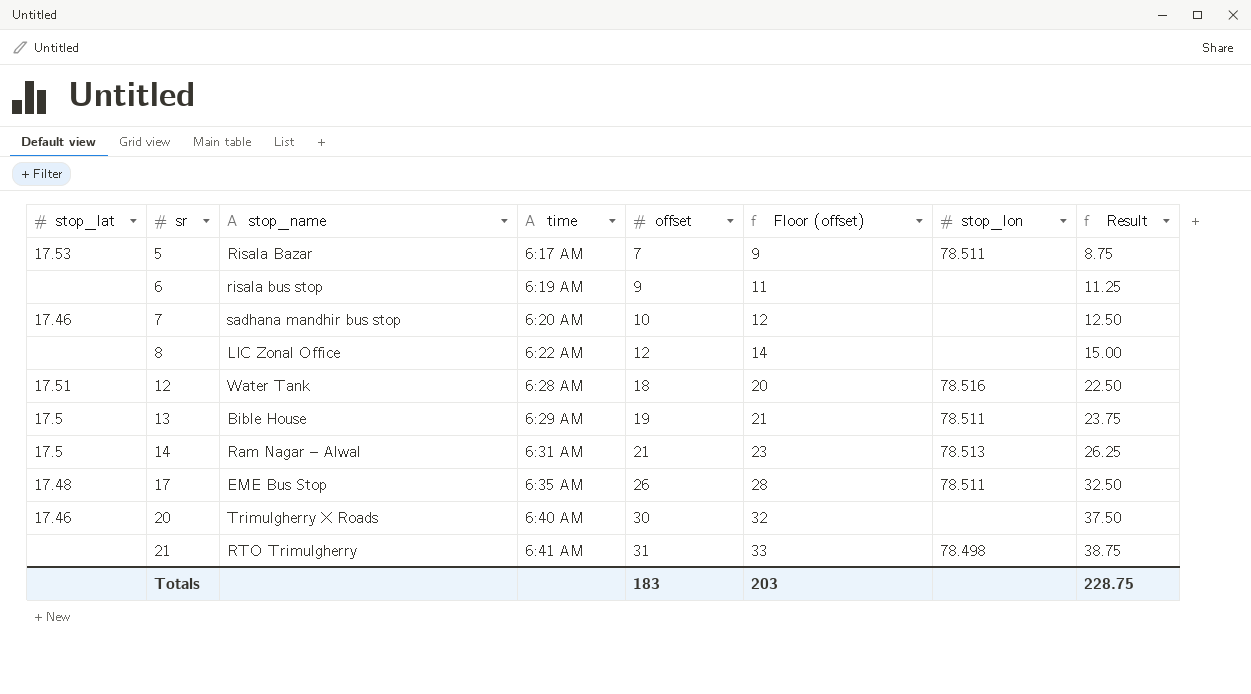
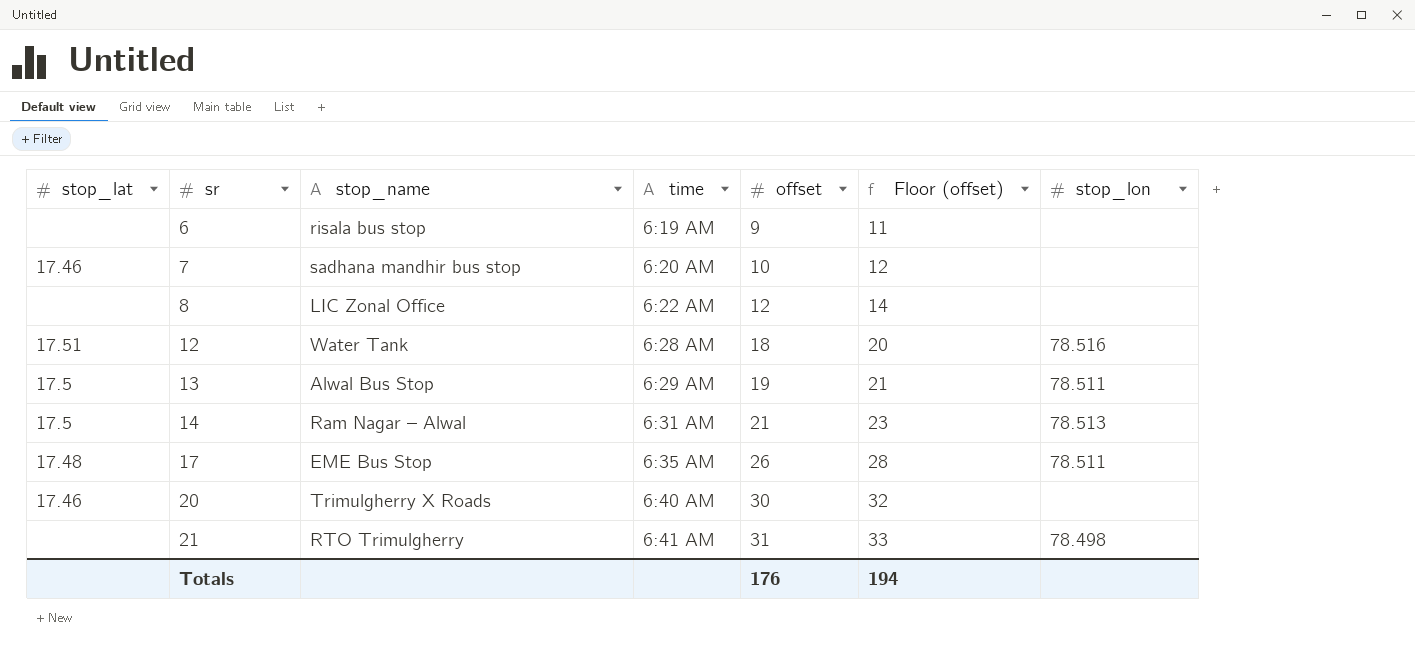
column Result | formula: [offset] * 1.25 -> none
row 5: 17.53 | Risala Bazar | 6:17 AM | 7 | 9 | 78.511 | 8.75 -> none
13 | stop_name: Bible House -> Alwal Bus Stop
Totals | offset: 183 -> 176
Totals | Floor (offset): 203 -> 194

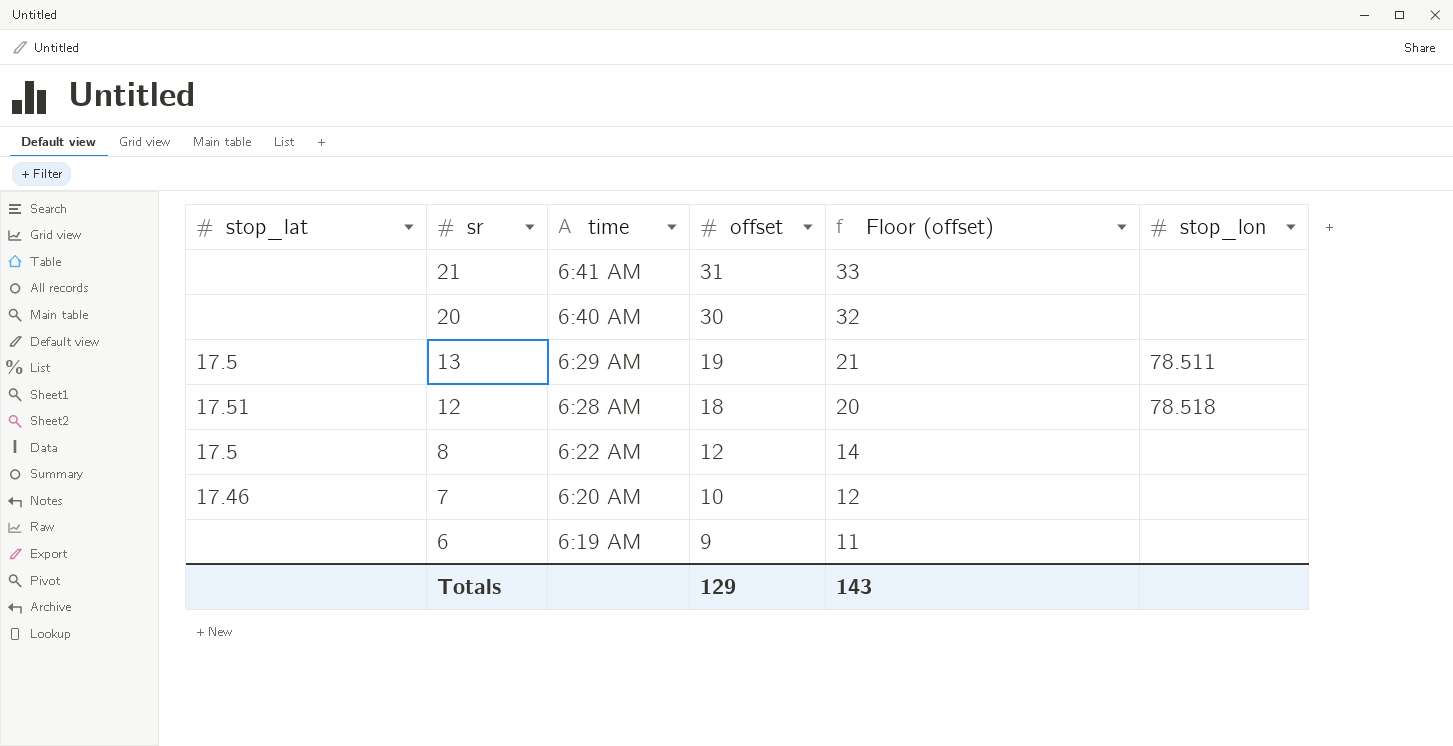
row order: sr ascending -> sr descending
column stop_name | position: 3 -> none
row 14: 17.5 | Ram Nagar – Alwal | 6:31 AM | 21 | 23 | 78.513 -> none
row 17: 17.48 | EME Bus Stop | 6:35 AM | 26 | 28 | 78.511 -> none
21 | stop_lon: 78.498 -> none
20 | stop_lat: 17.46 -> none
12 | stop_lon: 78.516 -> 78.518
8 | stop_lat: none -> 17.5
Totals | offset: 176 -> 129
Totals | Floor (offset): 194 -> 143

